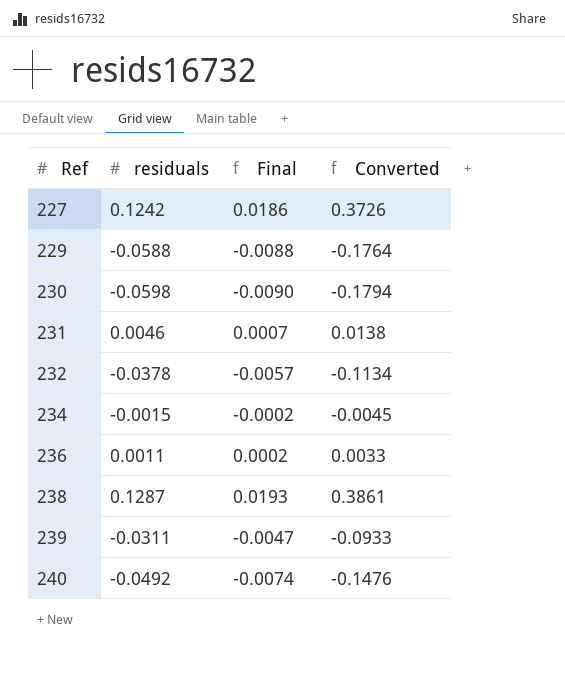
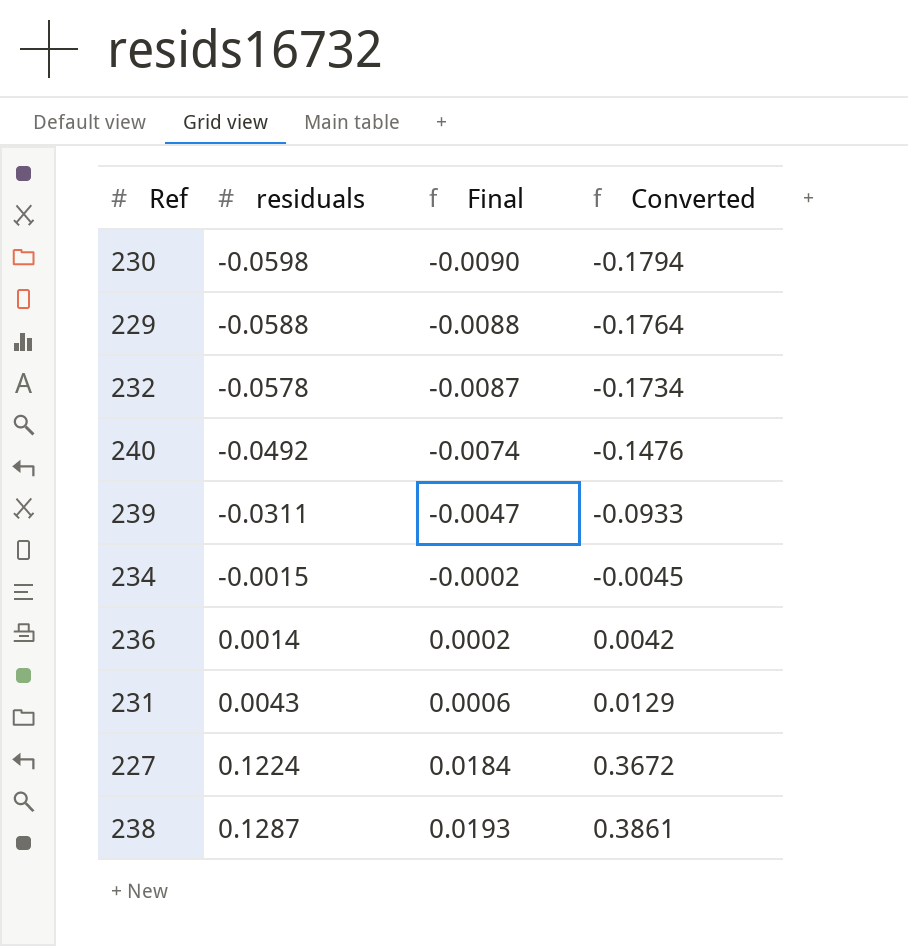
row order: Ref ascending -> residuals ascending
232 | residuals: -0.0378 -> -0.0578
232 | Final: -0.0057 -> -0.0087
232 | Converted: -0.1134 -> -0.1734
236 | residuals: 0.0011 -> 0.0014
236 | Converted: 0.0033 -> 0.0042
231 | residuals: 0.0046 -> 0.0043
231 | Final: 0.0007 -> 0.0006
231 | Converted: 0.0138 -> 0.0129
227 | residuals: 0.1242 -> 0.1224
227 | Final: 0.0186 -> 0.0184
227 | Converted: 0.3726 -> 0.3672

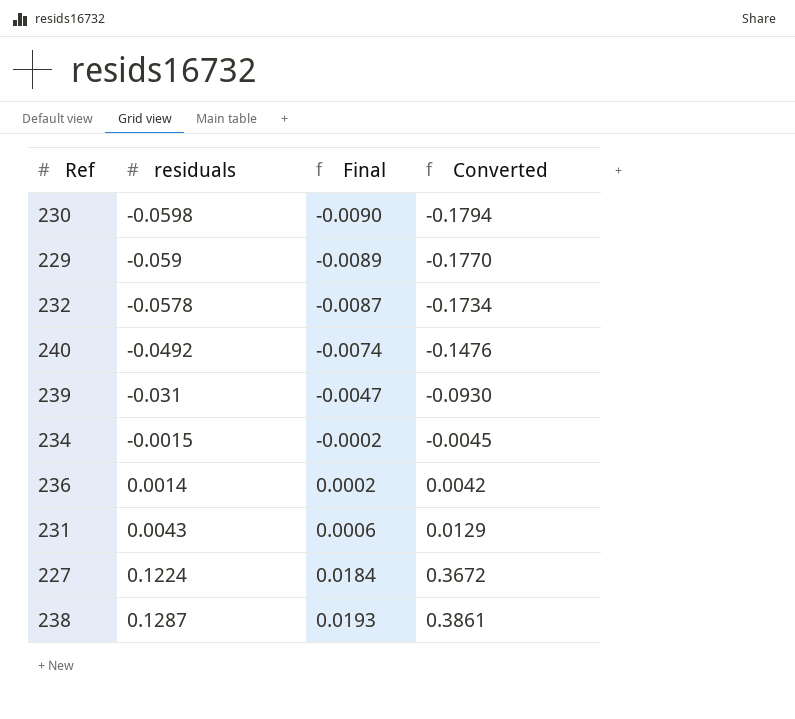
229 | residuals: -0.0588 -> -0.059
229 | Final: -0.0088 -> -0.0089
229 | Converted: -0.1764 -> -0.1770
239 | residuals: -0.0311 -> -0.031
239 | Converted: -0.0933 -> -0.0930

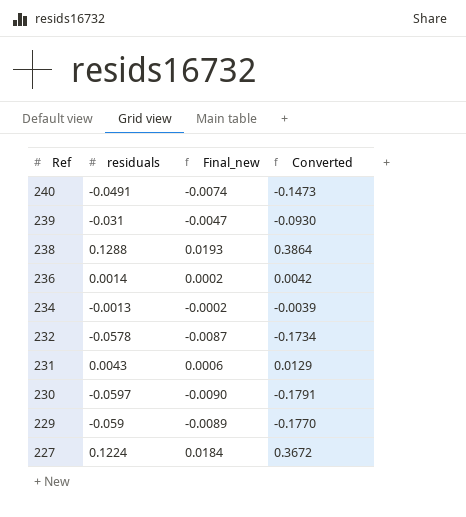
row order: residuals ascending -> Ref descending
column name: Final -> Final_new
240 | residuals: -0.0492 -> -0.0491
240 | Converted: -0.1476 -> -0.1473
238 | residuals: 0.1287 -> 0.1288
238 | Converted: 0.3861 -> 0.3864
234 | residuals: -0.0015 -> -0.0013
234 | Converted: -0.0045 -> -0.0039
230 | residuals: -0.0598 -> -0.0597
230 | Converted: -0.1794 -> -0.1791

